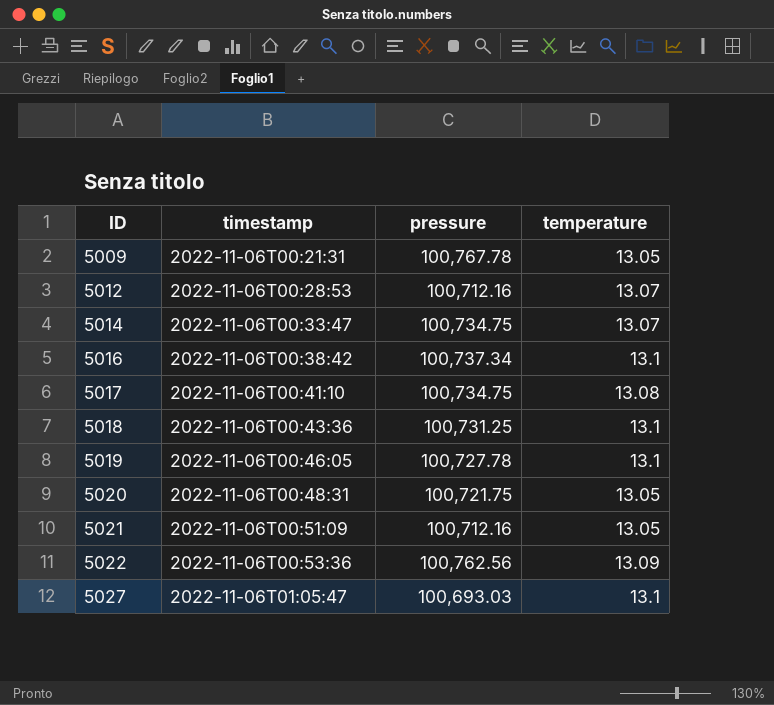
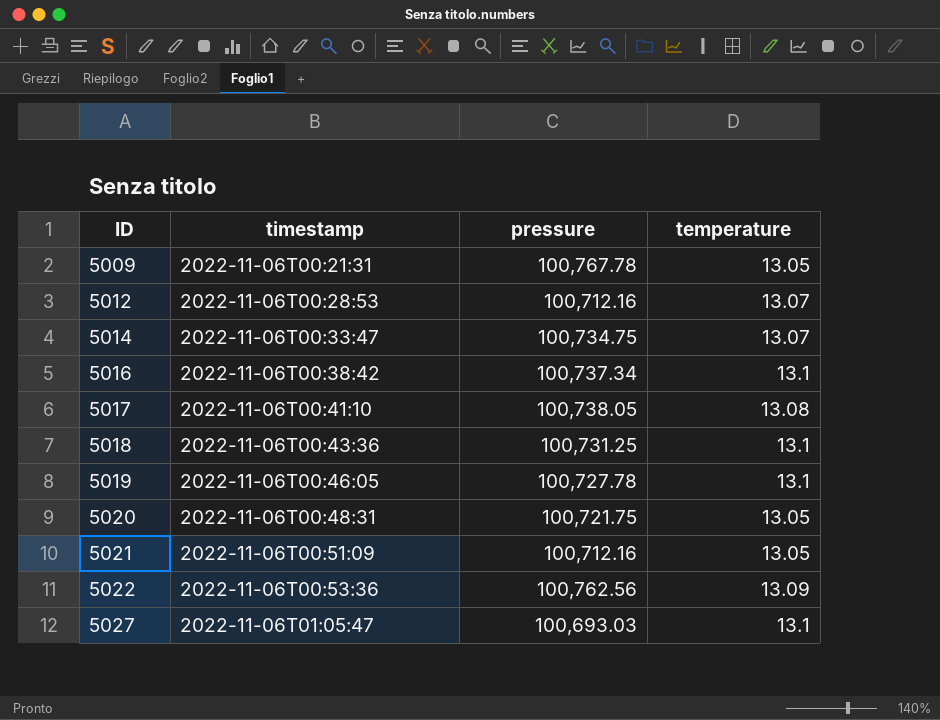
5017 | pressure: 100,734.75 -> 100,738.05

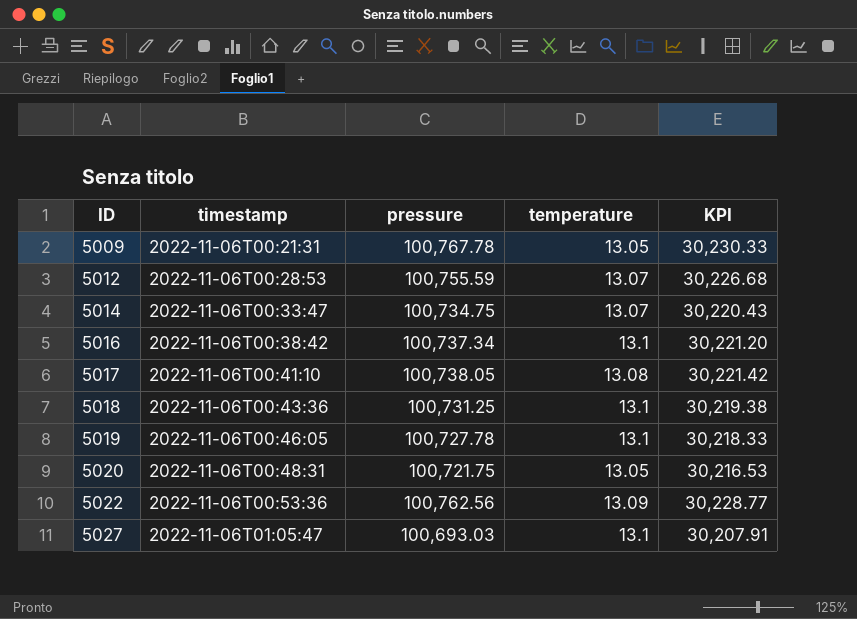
column KPI | formula: none -> [pressure] * 0.3
row 5021: 2022-11-06T00:51:09 | 100,712.16 | 13.05 -> none
5012 | pressure: 100,712.16 -> 100,755.59

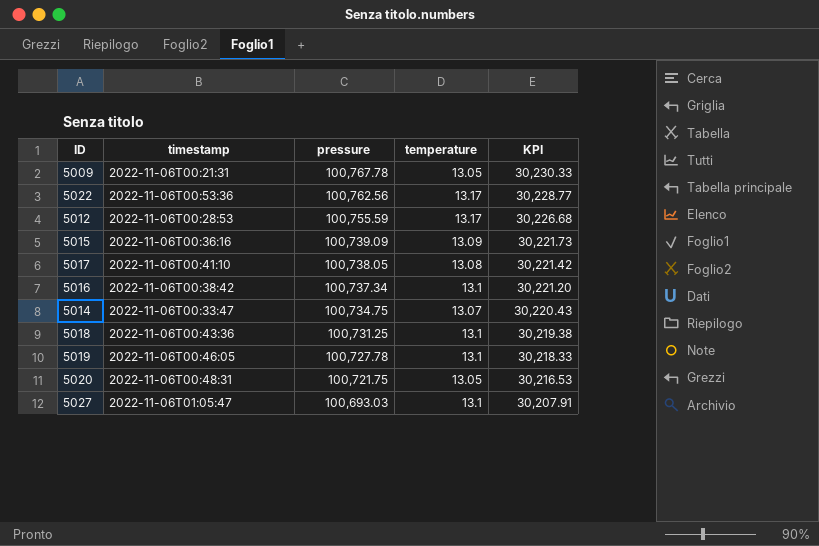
row order: ID ascending -> pressure descending
5022 | temperature: 13.09 -> 13.17
5012 | temperature: 13.07 -> 13.17
row 5015: none -> 2022-11-06T00:36:16 | 100,739.09 | 13.09 | 30,221.73

